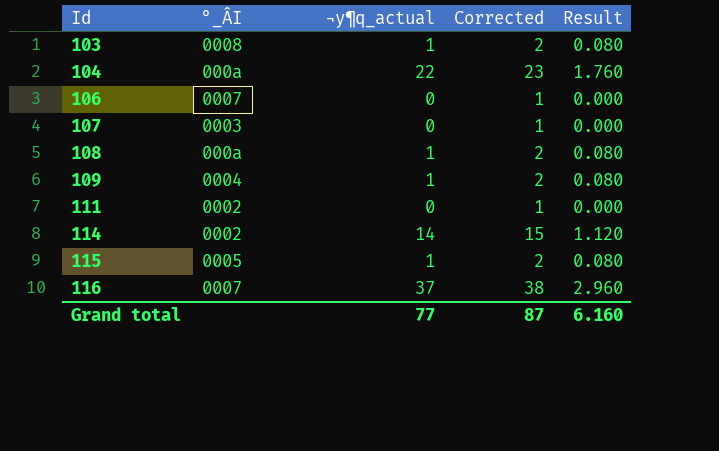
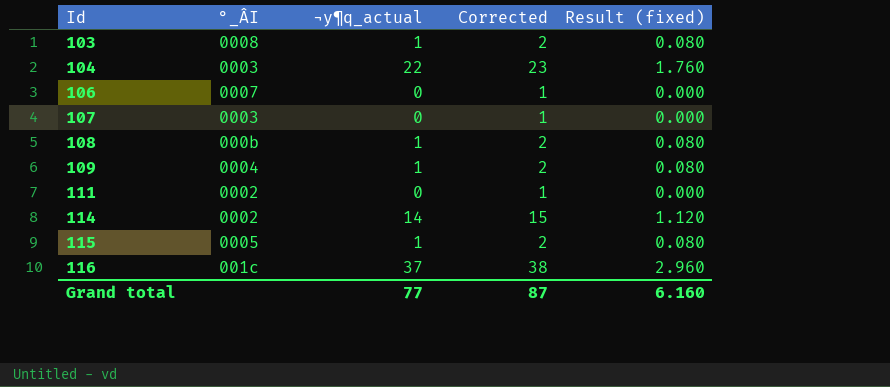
column name: Result -> Result (fixed)
104 | °_ÂI: 000a -> 0003
108 | °_ÂI: 000a -> 000b
116 | °_ÂI: 0007 -> 001c

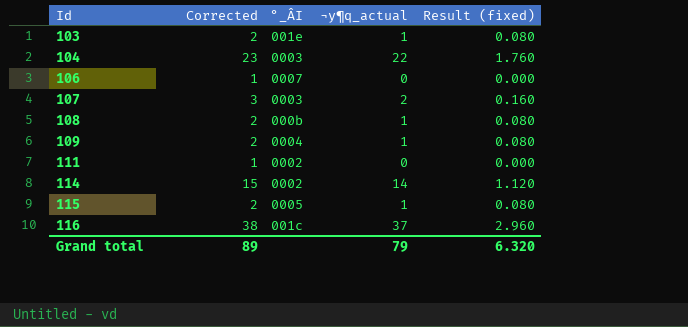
column Corrected | position: 4 -> 2
103 | °_ÂI: 0008 -> 001e
107 | Corrected: 1 -> 3
107 | ¬y¶q_actual: 0 -> 2
107 | Result (fixed): 0.000 -> 0.160
Grand total | Corrected: 87 -> 89
Grand total | ¬y¶q_actual: 77 -> 79
Grand total | Result (fixed): 6.160 -> 6.320

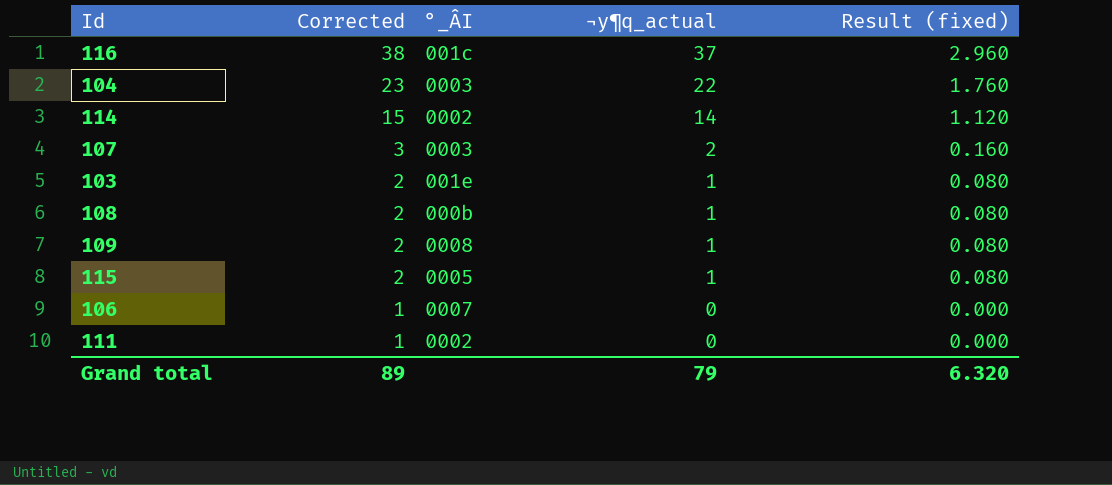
row order: Id ascending -> Corrected descending
109 | °_ÂI: 0004 -> 0008

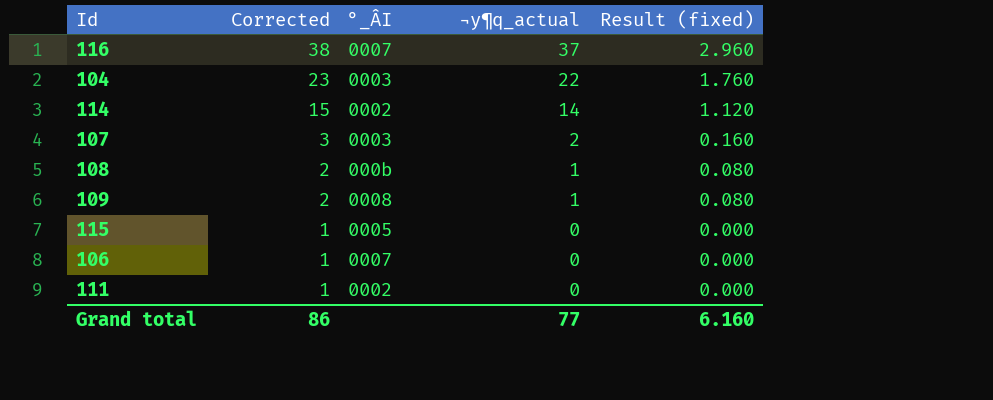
row 103: 2 | 001e | 1 | 0.080 -> none
116 | °_ÂI: 001c -> 0007
115 | Corrected: 2 -> 1
115 | ¬y¶q_actual: 1 -> 0
115 | Result (fixed): 0.080 -> 0.000
Grand total | Corrected: 89 -> 86
Grand total | ¬y¶q_actual: 79 -> 77
Grand total | Result (fixed): 6.320 -> 6.160

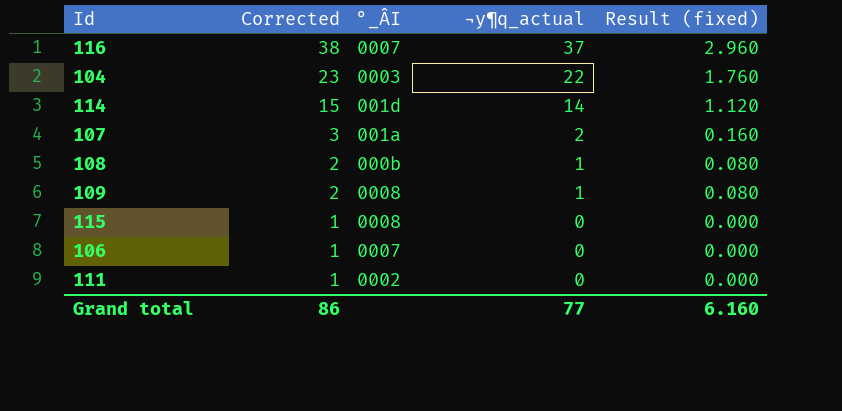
114 | °_ÂI: 0002 -> 001d
107 | °_ÂI: 0003 -> 001a
115 | °_ÂI: 0005 -> 0008

